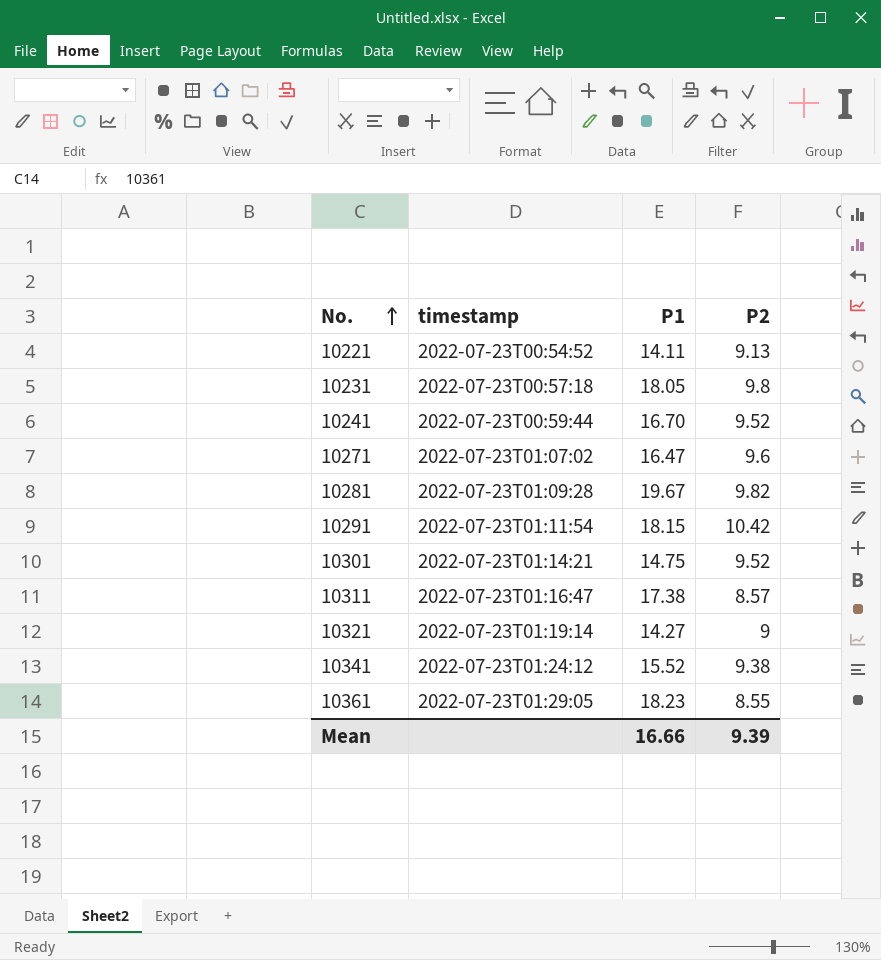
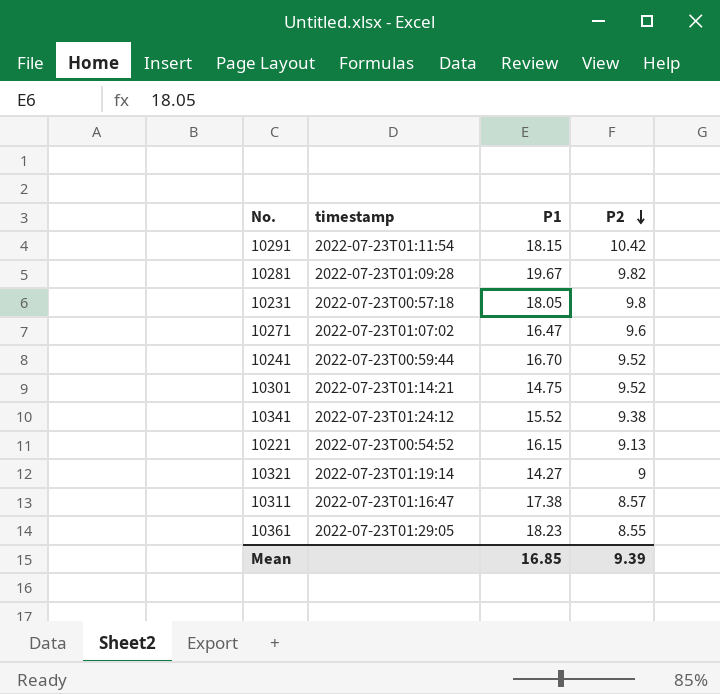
row order: No. ascending -> P2 descending
10221 | P1: 14.11 -> 16.15
Mean | P1: 16.66 -> 16.85

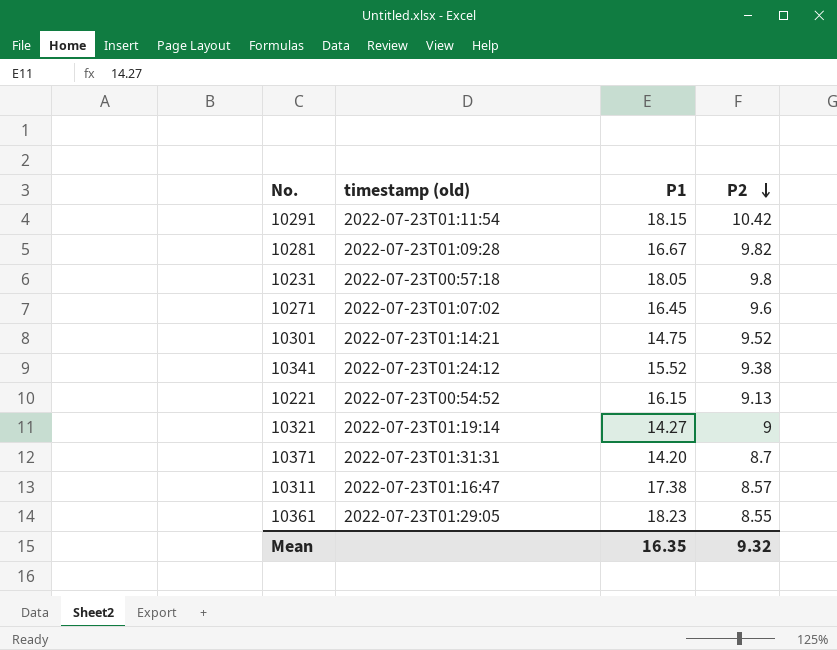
column name: timestamp -> timestamp (old)
row 10241: 2022-07-23T00:59:44 | 16.70 | 9.52 -> none
10281 | P1: 19.67 -> 16.67
10271 | P1: 16.47 -> 16.45
row 10371: none -> 2022-07-23T01:31:31 | 14.20 | 8.7
Mean | P1: 16.85 -> 16.35
Mean | P2: 9.39 -> 9.32

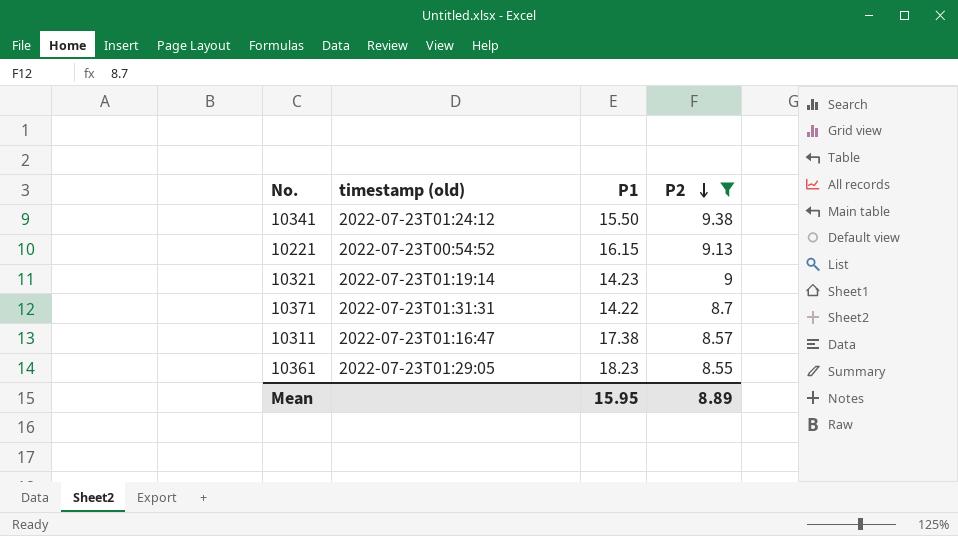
filter: none -> P2 <= 9.38
10341 | P1: 15.52 -> 15.50
10321 | P1: 14.27 -> 14.23
10371 | P1: 14.20 -> 14.22
Mean | P1: 16.35 -> 15.95
Mean | P2: 9.32 -> 8.89

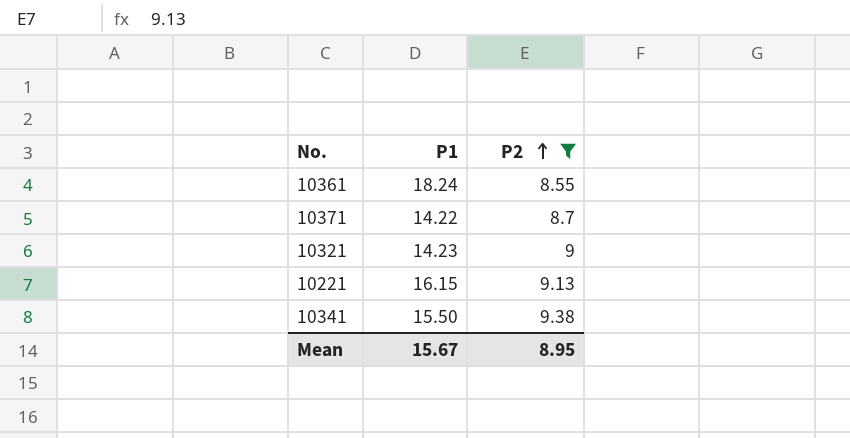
row order: P2 descending -> P2 ascending
column timestamp (old) | position: 2 -> none
row 10311: 2022-07-23T01:16:47 | 17.38 | 8.57 -> none
10361 | P1: 18.23 -> 18.24
Mean | P1: 15.95 -> 15.67
Mean | P2: 8.89 -> 8.95

